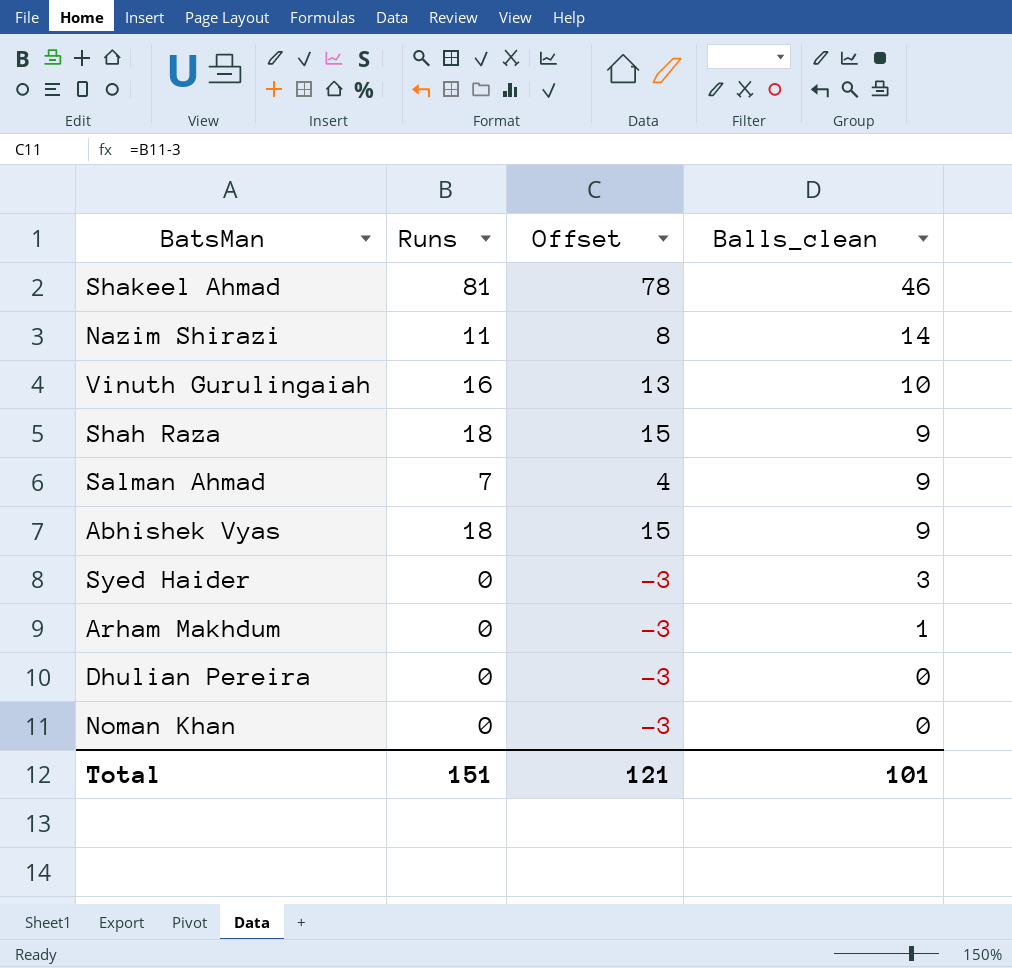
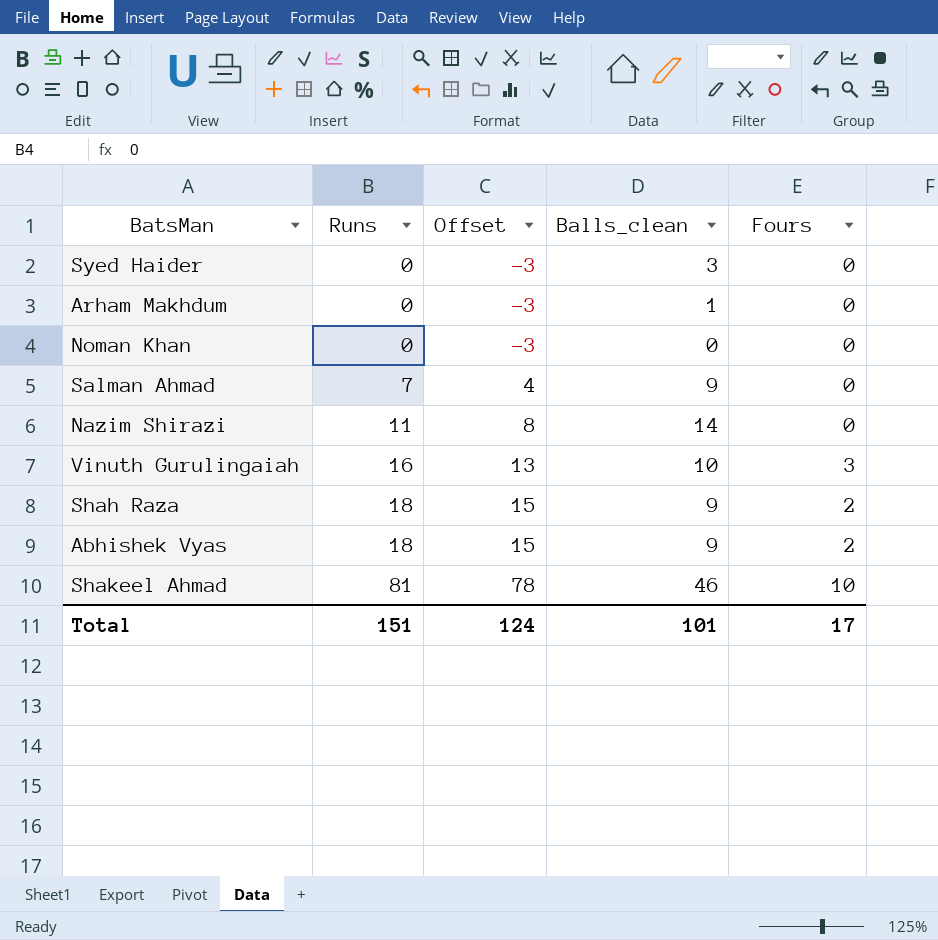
row order: Balls_clean descending -> Runs ascending
column Fours | position: none -> 5
row Dhulian Pereira: 0 | -3 | 0 -> none
Total | Offset: 121 -> 124

